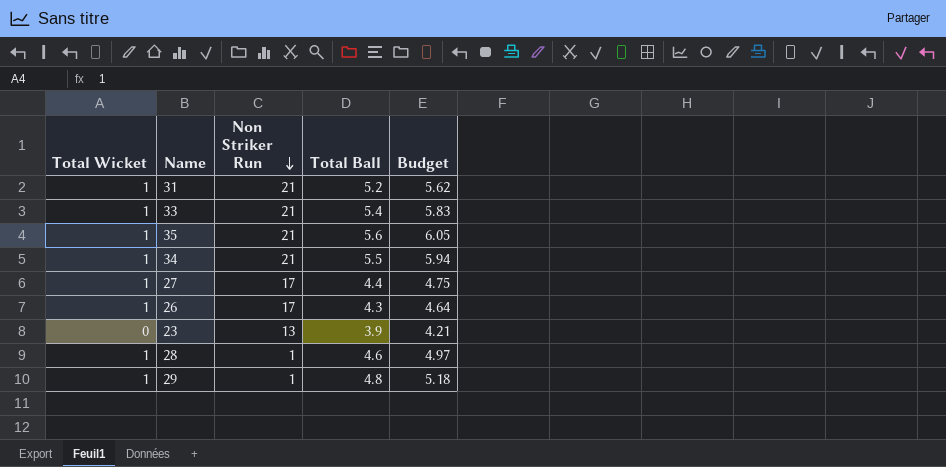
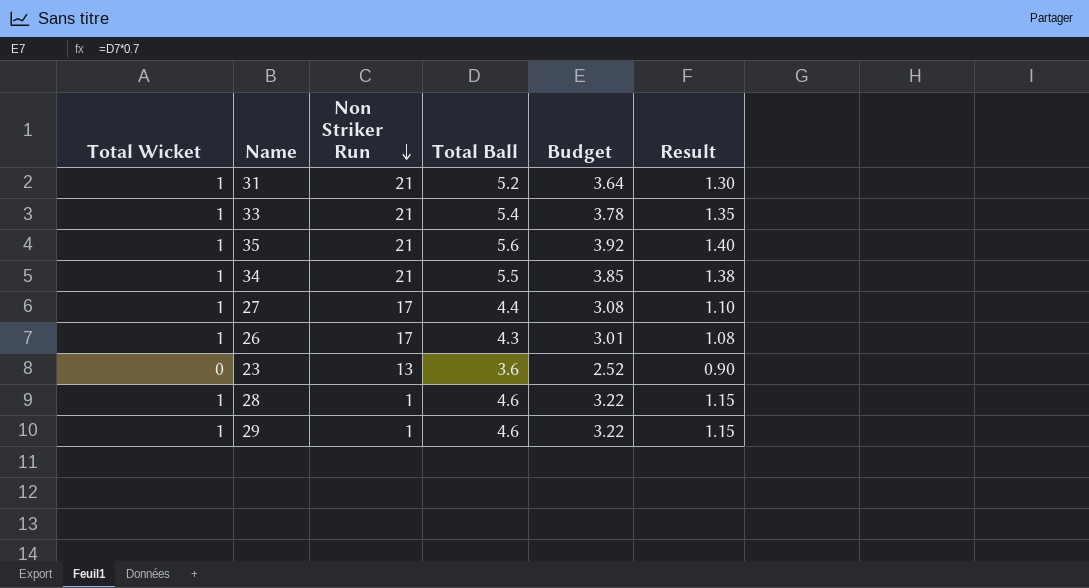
column Budget | formula: [Total Ball] * 1.08 -> [Total Ball] * 0.7
column Result | formula: none -> [Total Ball] * 0.25
23 | Total Ball: 3.9 -> 3.6
29 | Total Ball: 4.8 -> 4.6

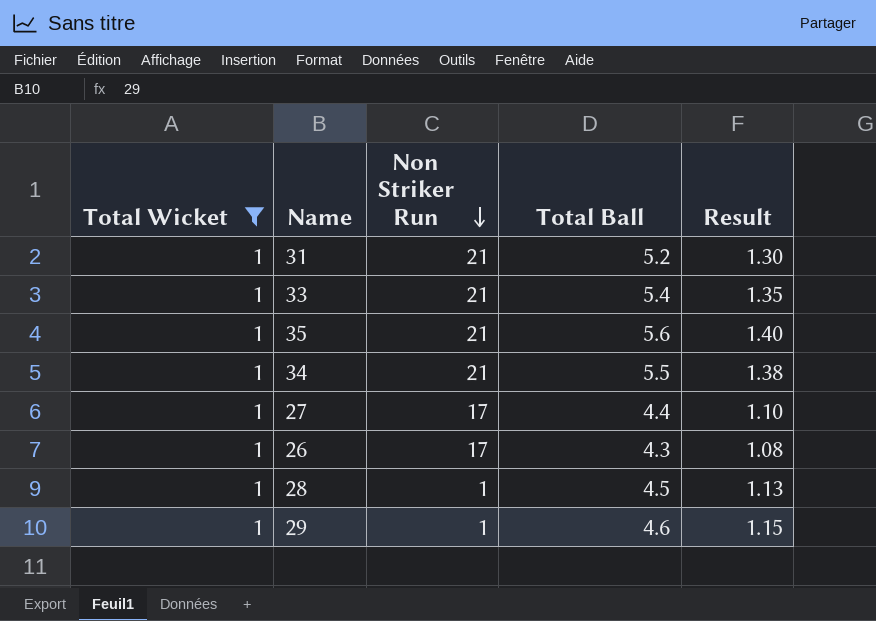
filter: none -> Total Wicket = 1
column Budget | formula: [Total Ball] * 0.7 -> none
28 | Total Ball: 4.6 -> 4.5
28 | Result: 1.15 -> 1.13

